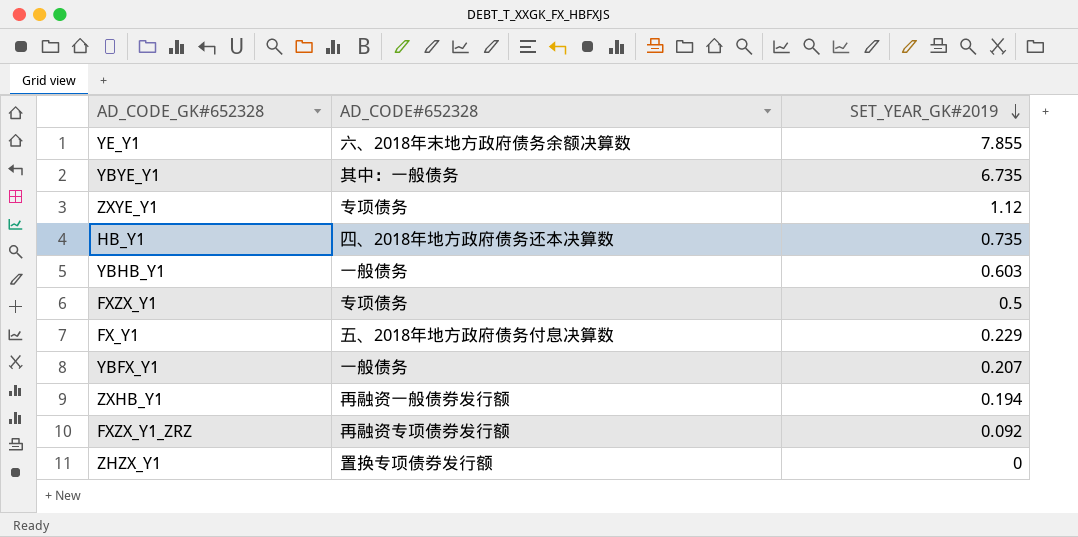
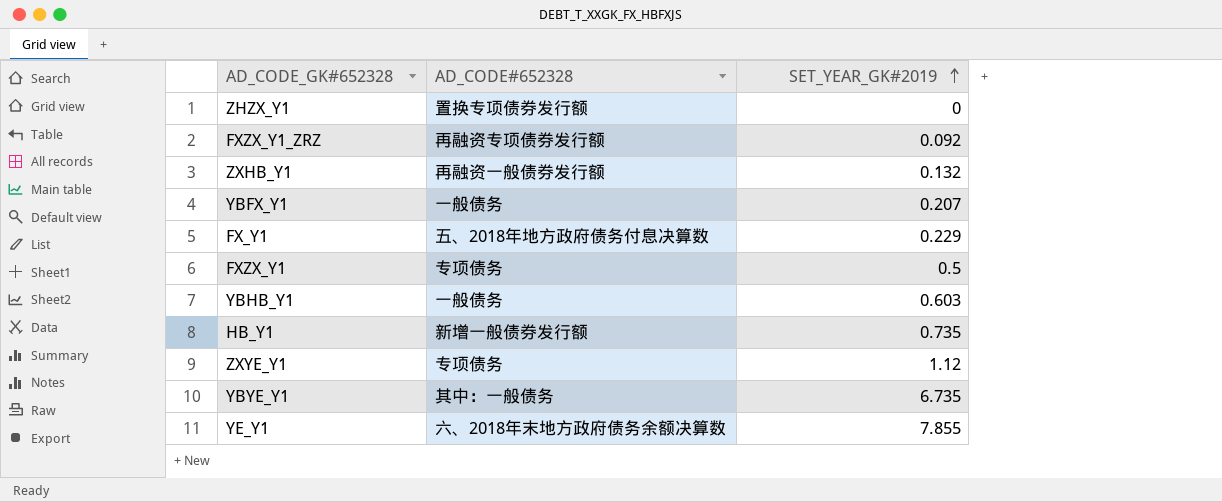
row order: SET_YEAR_GK#2019 descending -> SET_YEAR_GK#2019 ascending
ZXHB_Y1 | SET_YEAR_GK#2019: 0.194 -> 0.132
HB_Y1 | AD_CODE#652328: 四、2018年地方政府债务还本决算数 -> 新增一般债券发行额

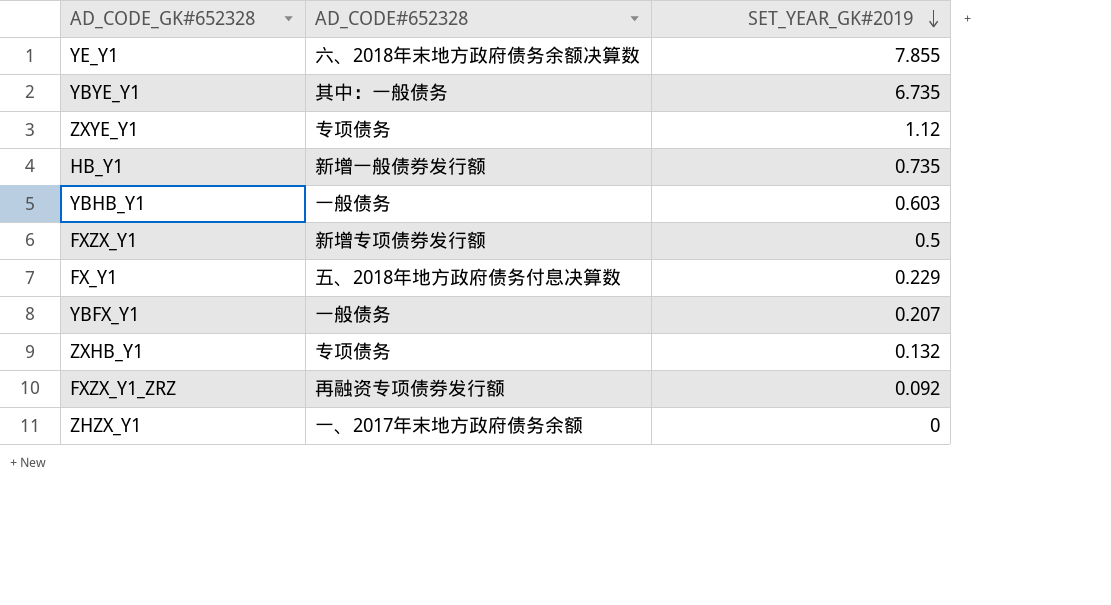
row order: SET_YEAR_GK#2019 ascending -> SET_YEAR_GK#2019 descending
FXZX_Y1 | AD_CODE#652328: 专项债务 -> 新增专项债券发行额
ZXHB_Y1 | AD_CODE#652328: 再融资一般债券发行额 -> 专项债务
ZHZX_Y1 | AD_CODE#652328: 置换专项债券发行额 -> 一、2017年末地方政府债务余额

